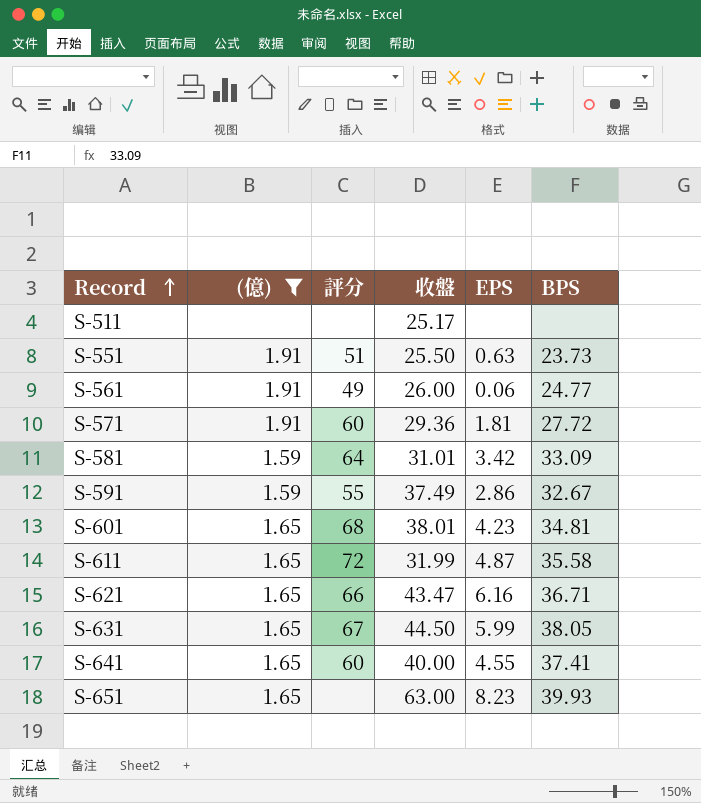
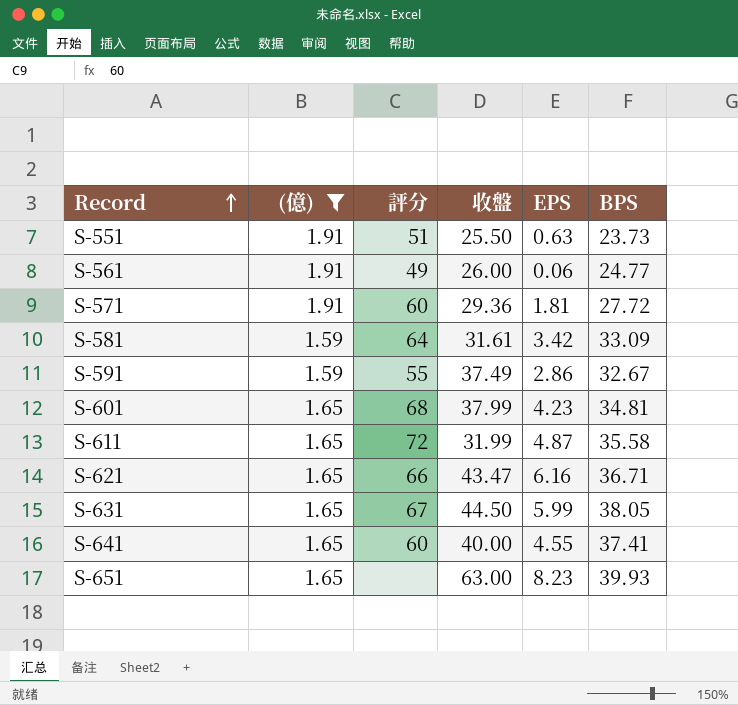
row S-511: none | none | 25.17 | none | none -> none
S-581 | 收盤: 31.01 -> 31.61
S-601 | 收盤: 38.01 -> 37.99

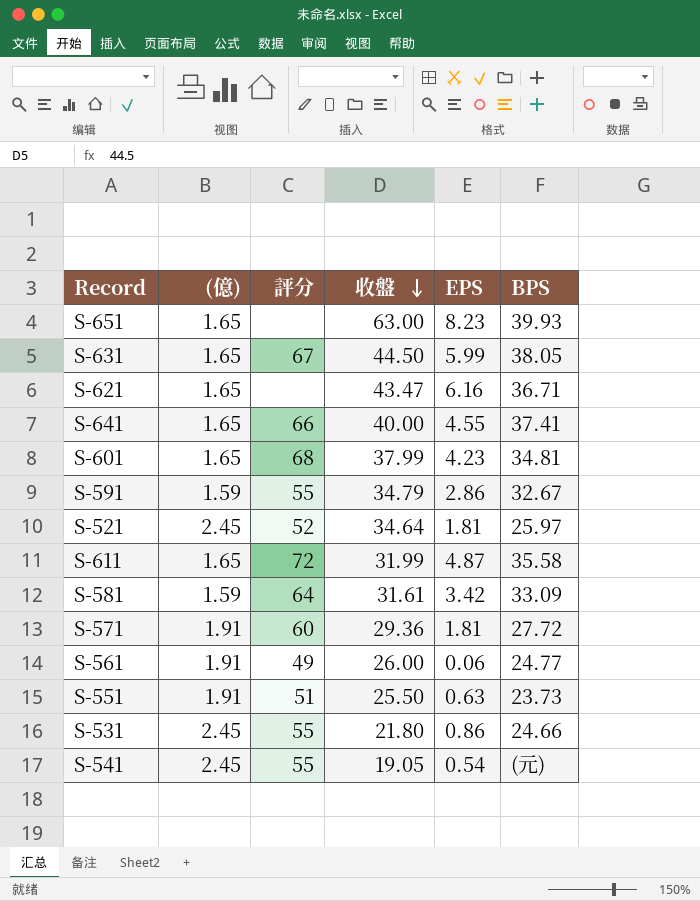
filter: (億) != 2.45 -> none
row order: Record ascending -> 收盤 descending
S-621 | 評分: 66 -> none
S-641 | 評分: 60 -> 66
S-591 | 收盤: 37.49 -> 34.79

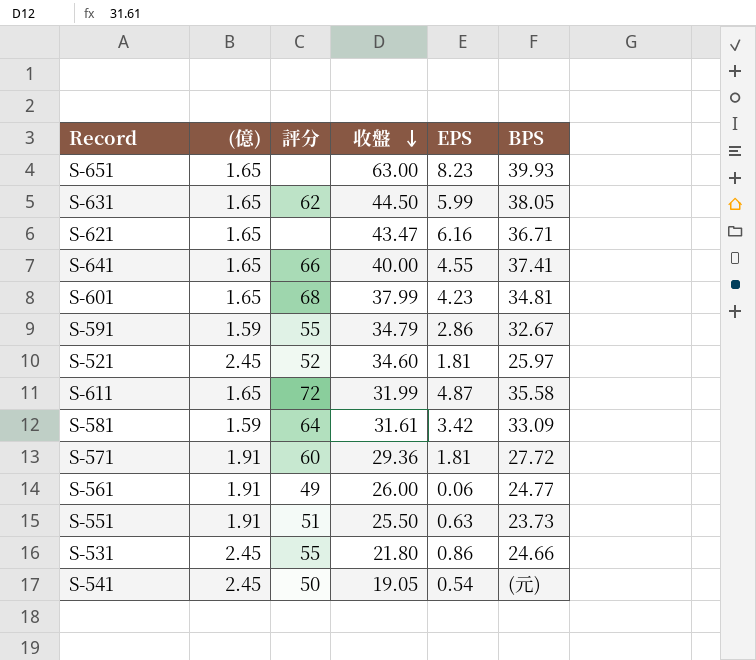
S-631 | 評分: 67 -> 62
S-521 | 收盤: 34.64 -> 34.60
S-541 | 評分: 55 -> 50

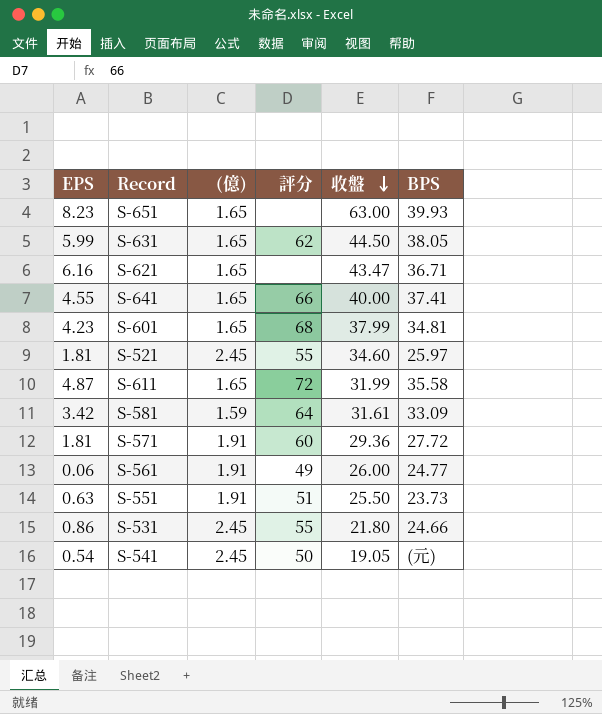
column EPS | position: 5 -> 1
row S-591: 1.59 | 55 | 34.79 | 2.86 | 32.67 -> none
S-521 | 評分: 52 -> 55

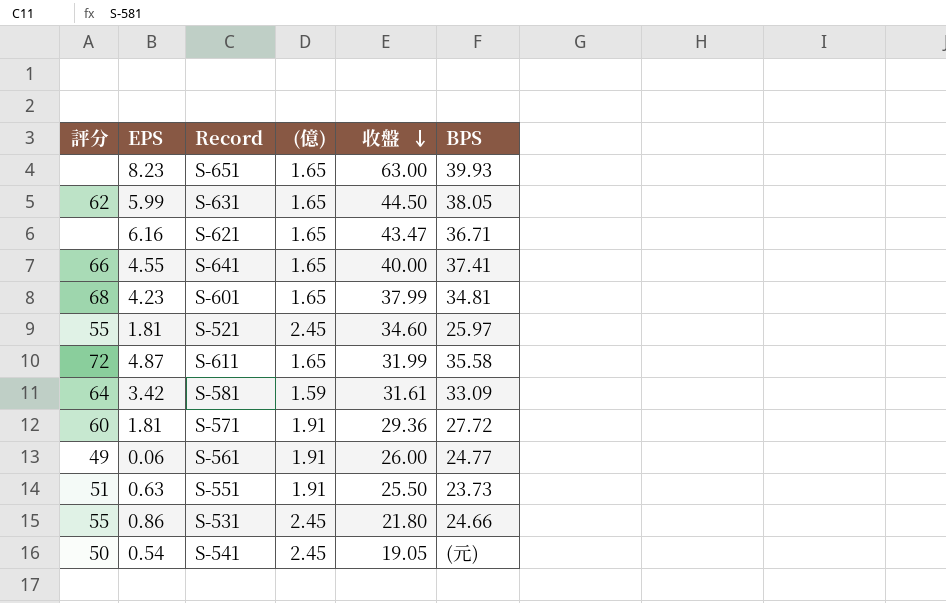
column 評分 | position: 4 -> 1

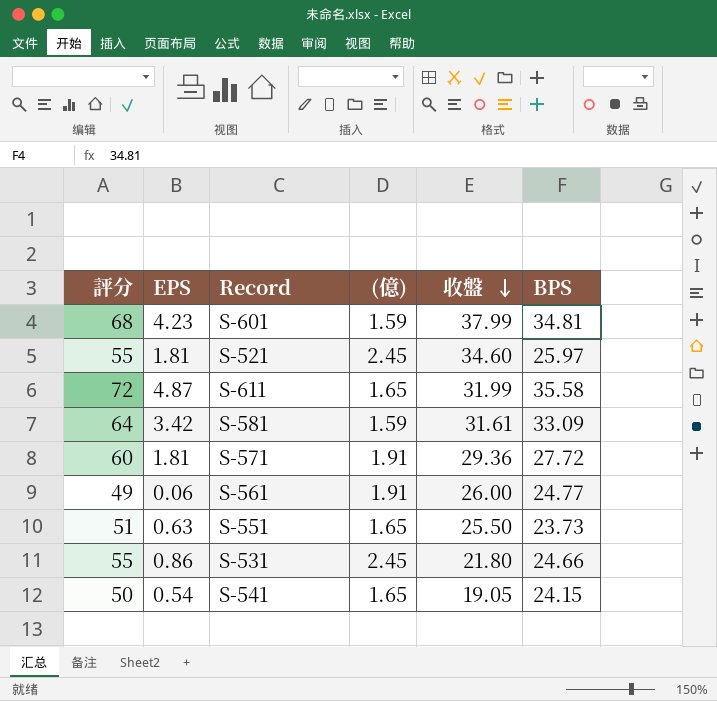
row S-651: none | 8.23 | 1.65 | 63.00 | 39.93 -> none
row S-631: 62 | 5.99 | 1.65 | 44.50 | 38.05 -> none
row S-621: none | 6.16 | 1.65 | 43.47 | 36.71 -> none
row S-641: 66 | 4.55 | 1.65 | 40.00 | 37.41 -> none
S-601 | (億): 1.65 -> 1.59
S-551 | (億): 1.91 -> 1.65
S-541 | (億): 2.45 -> 1.65
S-541 | BPS: (元) -> 24.15

